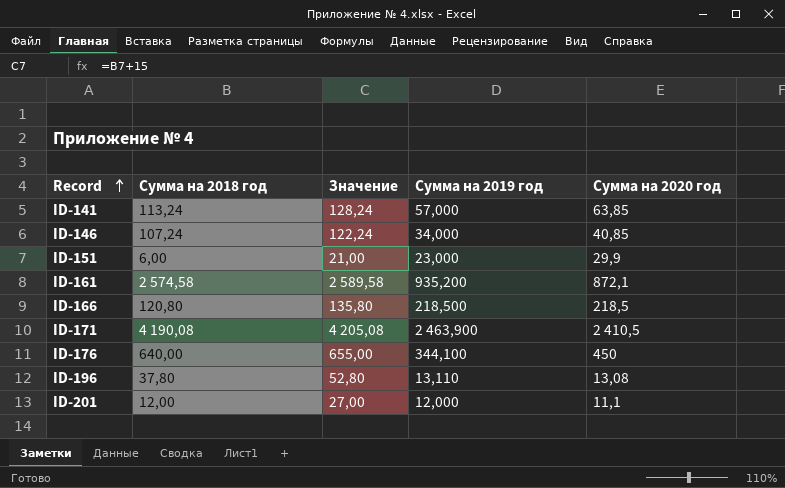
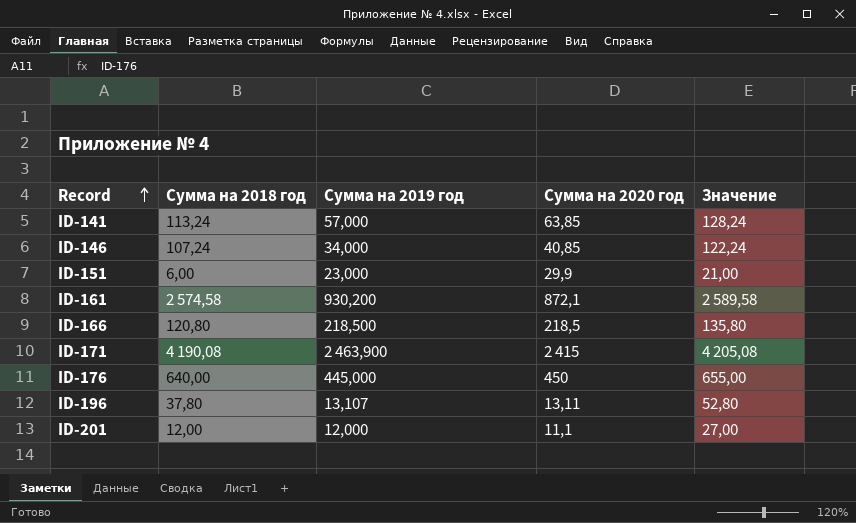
column Значение | position: 3 -> 5
ID-161 | Сумма на 2019 год: 935,200 -> 930,200
ID-171 | Сумма на 2020 год: 2 410,5 -> 2 415
ID-176 | Сумма на 2019 год: 344,100 -> 445,000
ID-196 | Сумма на 2019 год: 13,110 -> 13,107
ID-196 | Сумма на 2020 год: 13,08 -> 13,11

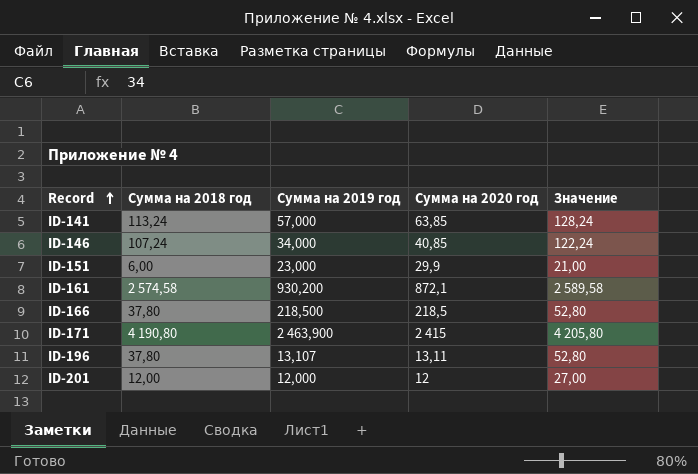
row ID-176: 640,00 | 445,000 | 450 | 655,00 -> none
ID-166 | Сумма на 2018 год: 120,80 -> 37,80
ID-166 | Значение: 135,80 -> 52,80
ID-171 | Сумма на 2018 год: 4 190,08 -> 4 190,80
ID-171 | Значение: 4 205,08 -> 4 205,80
ID-201 | Сумма на 2020 год: 11,1 -> 12

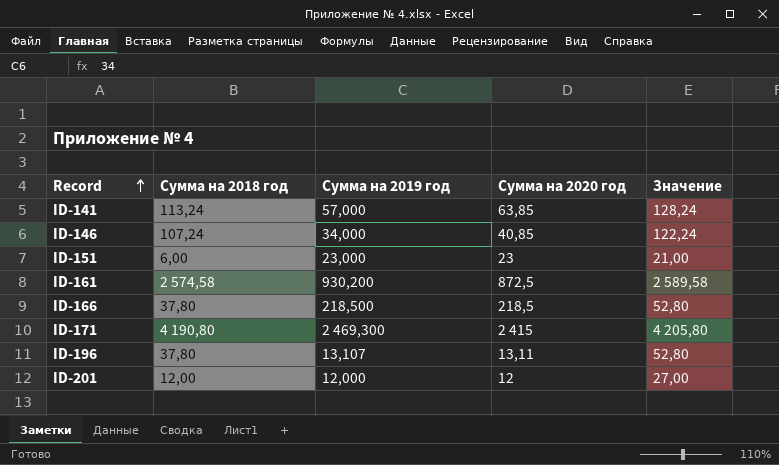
ID-151 | Сумма на 2020 год: 29,9 -> 23
ID-161 | Сумма на 2020 год: 872,1 -> 872,5
ID-171 | Сумма на 2019 год: 2 463,900 -> 2 469,300

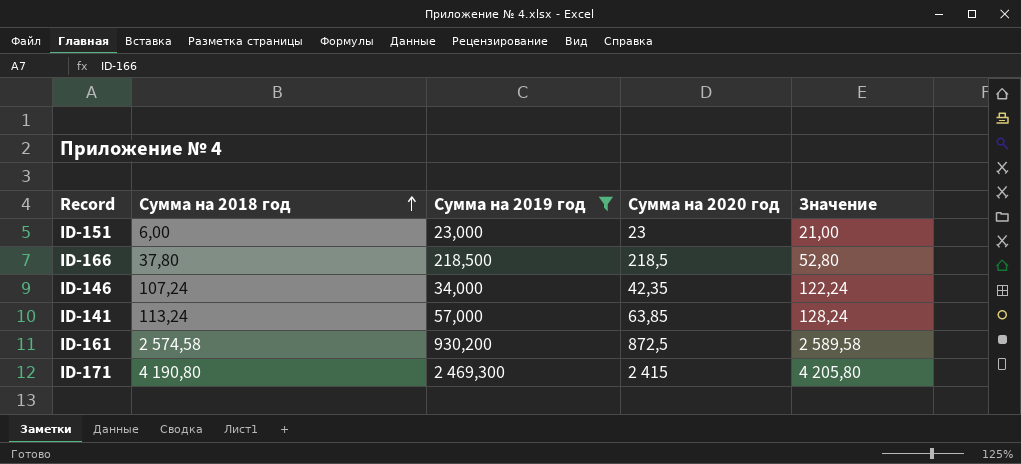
filter: none -> Сумма на 2019 год >= 23,000
row order: Record ascending -> Сумма на 2018 год ascending
ID-146 | Сумма на 2020 год: 40,85 -> 42,35

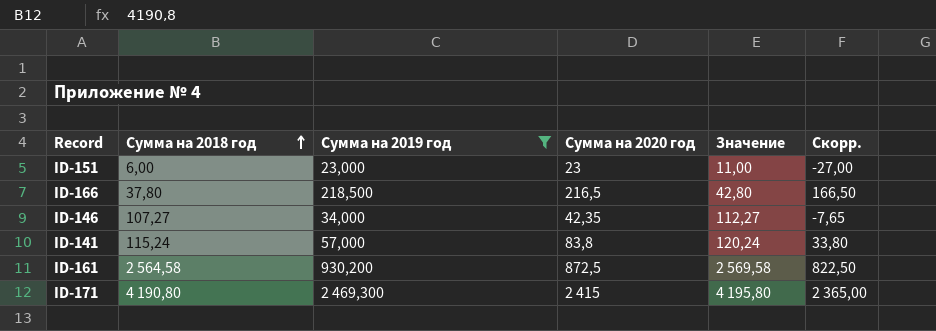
column Значение | formula: [Сумма на 2018 год] + 15 -> [Сумма на 2018 год] + 5
column Скорр. | formula: none -> [Сумма на 2020 год] - 50
ID-166 | Сумма на 2020 год: 218,5 -> 216,5
ID-146 | Сумма на 2018 год: 107,24 -> 107,27
ID-141 | Сумма на 2018 год: 113,24 -> 115,24
ID-141 | Сумма на 2020 год: 63,85 -> 83,8
ID-161 | Сумма на 2018 год: 2 574,58 -> 2 564,58

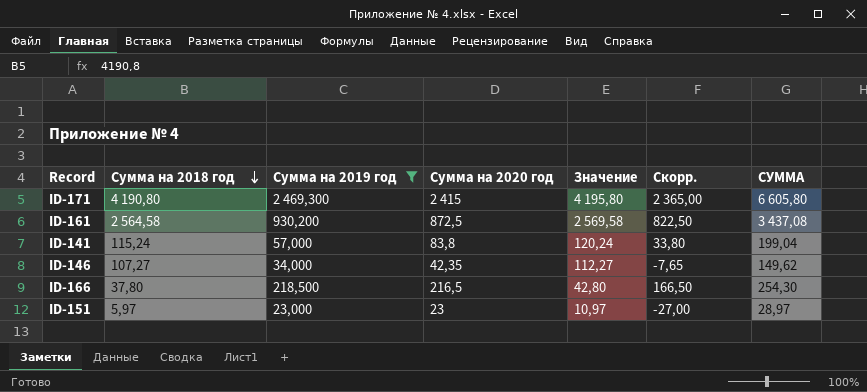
row order: Сумма на 2018 год ascending -> Сумма на 2018 год descending
column СУММА | formula: none -> [Сумма на 2018 год] + [Сумма на 2020 год]
ID-151 | Сумма на 2018 год: 6,00 -> 5,97
ID-151 | Значение: 11,00 -> 10,97

